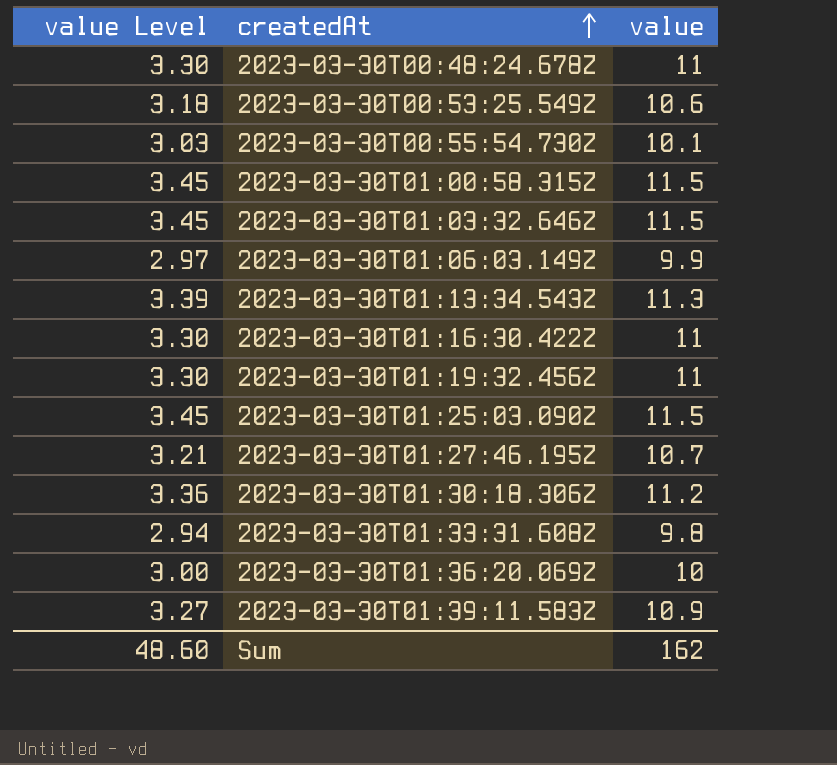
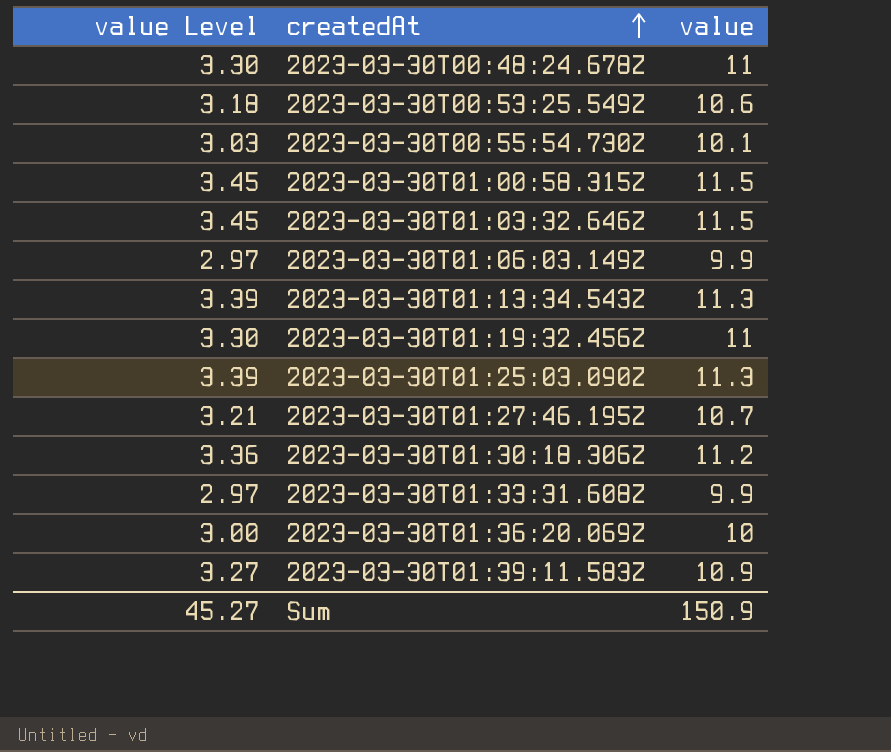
row 2023-03-30T01:16:30.422Z: 3.30 | 11 -> none
2023-03-30T01:25:03.090Z | value Level: 3.45 -> 3.39
2023-03-30T01:25:03.090Z | value: 11.5 -> 11.3
2023-03-30T01:33:31.608Z | value Level: 2.94 -> 2.97
2023-03-30T01:33:31.608Z | value: 9.8 -> 9.9
Sum | value Level: 48.60 -> 45.27
Sum | value: 162 -> 150.9

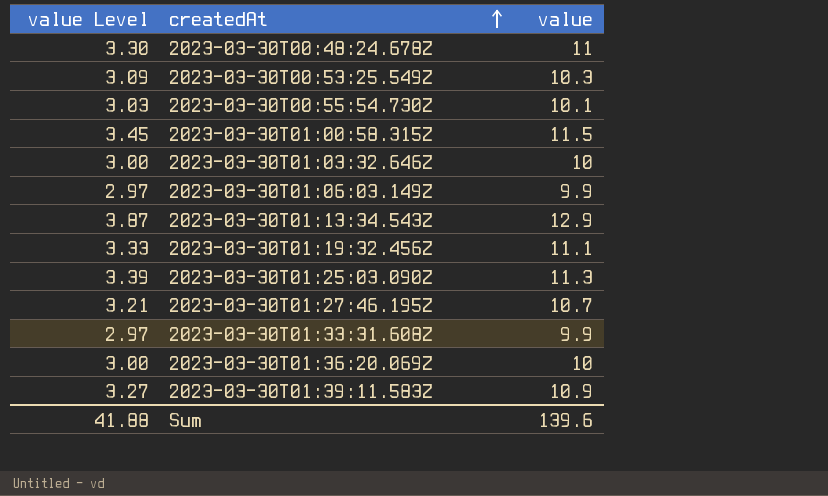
row 2023-03-30T01:30:18.306Z: 3.36 | 11.2 -> none
2023-03-30T00:53:25.549Z | value Level: 3.18 -> 3.09
2023-03-30T00:53:25.549Z | value: 10.6 -> 10.3
2023-03-30T01:03:32.646Z | value Level: 3.45 -> 3.00
2023-03-30T01:03:32.646Z | value: 11.5 -> 10
2023-03-30T01:13:34.543Z | value Level: 3.39 -> 3.87
2023-03-30T01:13:34.543Z | value: 11.3 -> 12.9
2023-03-30T01:19:32.456Z | value Level: 3.30 -> 3.33
2023-03-30T01:19:32.456Z | value: 11 -> 11.1
Sum | value Level: 45.27 -> 41.88
Sum | value: 150.9 -> 139.6

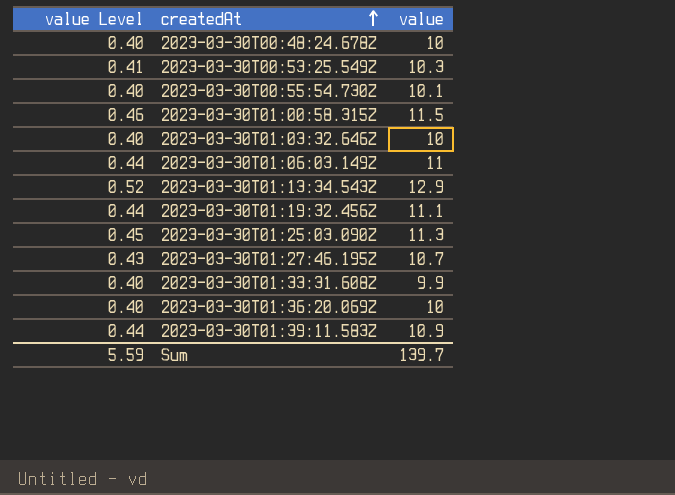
column value Level | formula: [value] * 0.3 -> [value] * 0.04
2023-03-30T00:48:24.678Z | value: 11 -> 10
2023-03-30T01:06:03.149Z | value: 9.9 -> 11
Sum | value Level: 41.88 -> 5.59
Sum | value: 139.6 -> 139.7

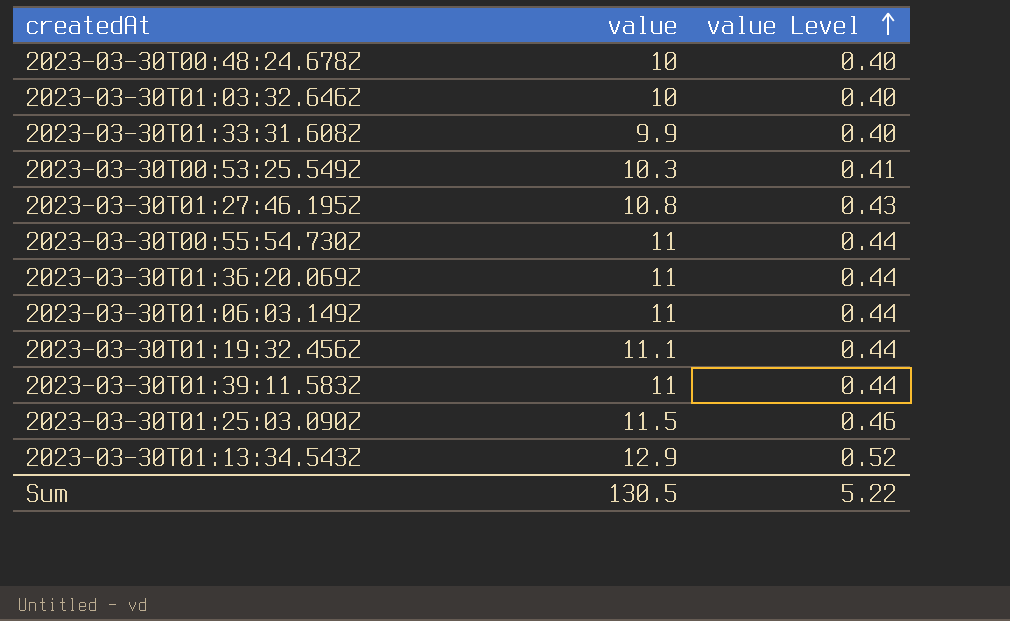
row order: createdAt ascending -> value Level ascending
column value Level | position: 1 -> 3
row 2023-03-30T01:00:58.315Z: 0.46 | 11.5 -> none
2023-03-30T01:27:46.195Z | value: 10.7 -> 10.8
2023-03-30T00:55:54.730Z | value: 10.1 -> 11
2023-03-30T00:55:54.730Z | value Level: 0.40 -> 0.44
2023-03-30T01:36:20.069Z | value: 10 -> 11
2023-03-30T01:36:20.069Z | value Level: 0.40 -> 0.44
2023-03-30T01:39:11.583Z | value: 10.9 -> 11
2023-03-30T01:25:03.090Z | value: 11.3 -> 11.5
2023-03-30T01:25:03.090Z | value Level: 0.45 -> 0.46
Sum | value: 139.7 -> 130.5
Sum | value Level: 5.59 -> 5.22

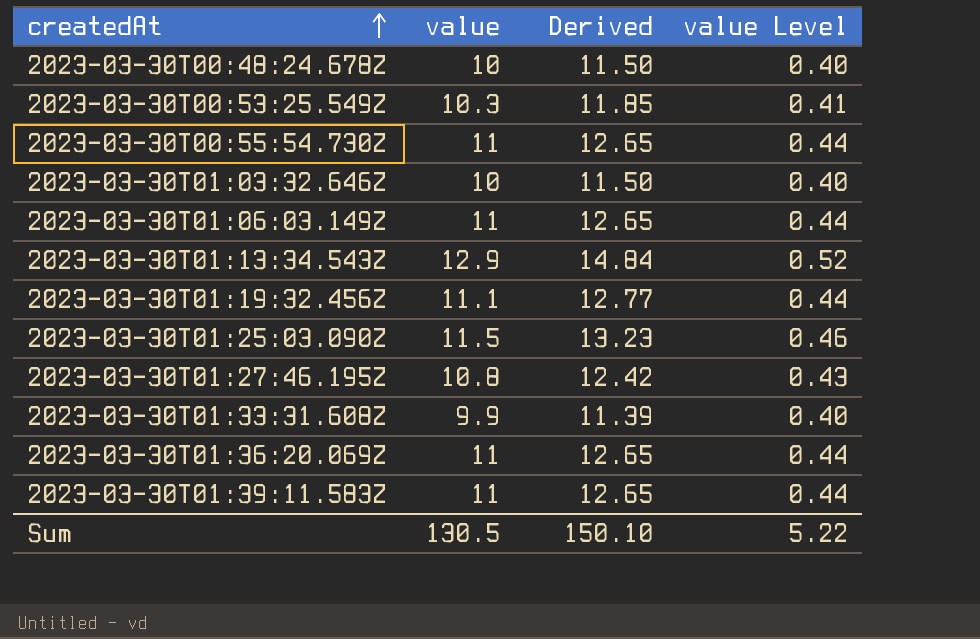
row order: value Level ascending -> createdAt ascending
column Derived | formula: none -> [value] * 1.15

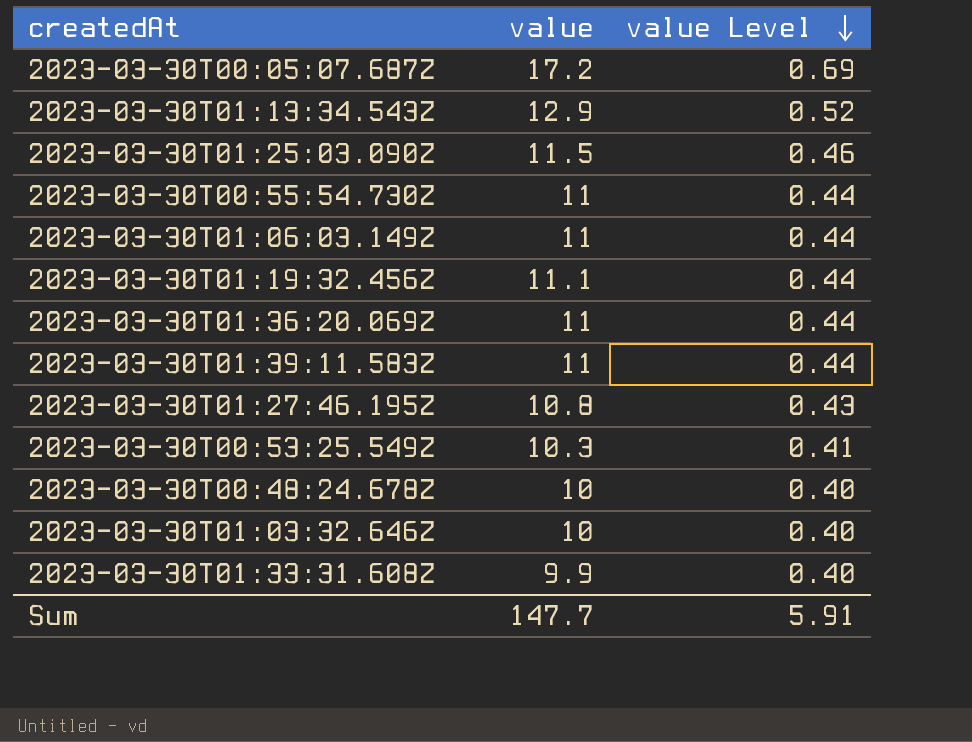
row order: createdAt ascending -> value Level descending
column Derived | formula: [value] * 1.15 -> none
row 2023-03-30T00:05:07.687Z: none -> 17.2 | 0.69
Sum | value: 130.5 -> 147.7
Sum | value Level: 5.22 -> 5.91

